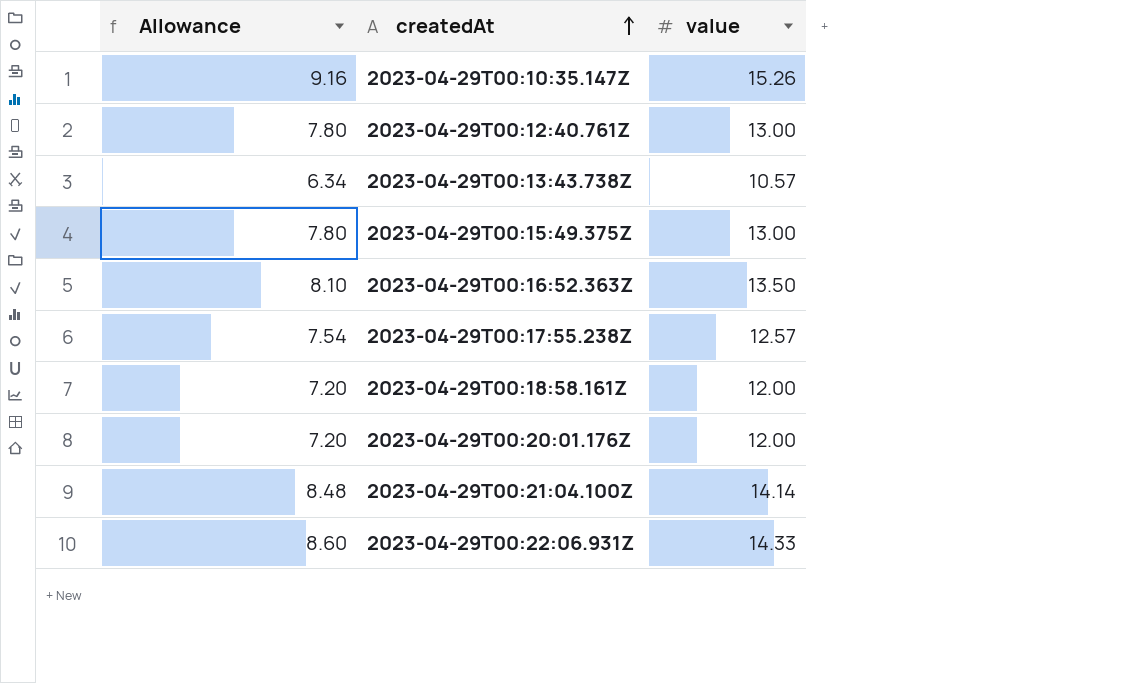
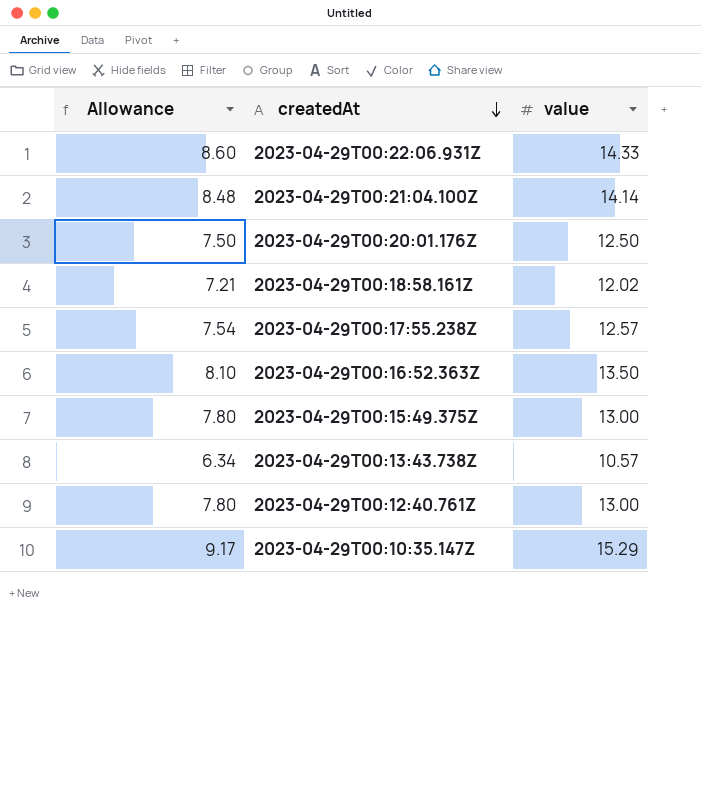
row order: createdAt ascending -> createdAt descending
2023-04-29T00:20:01.176Z | Allowance: 7.20 -> 7.50
2023-04-29T00:20:01.176Z | value: 12.00 -> 12.50
2023-04-29T00:18:58.161Z | Allowance: 7.20 -> 7.21
2023-04-29T00:18:58.161Z | value: 12.00 -> 12.02
2023-04-29T00:10:35.147Z | Allowance: 9.16 -> 9.17
2023-04-29T00:10:35.147Z | value: 15.26 -> 15.29

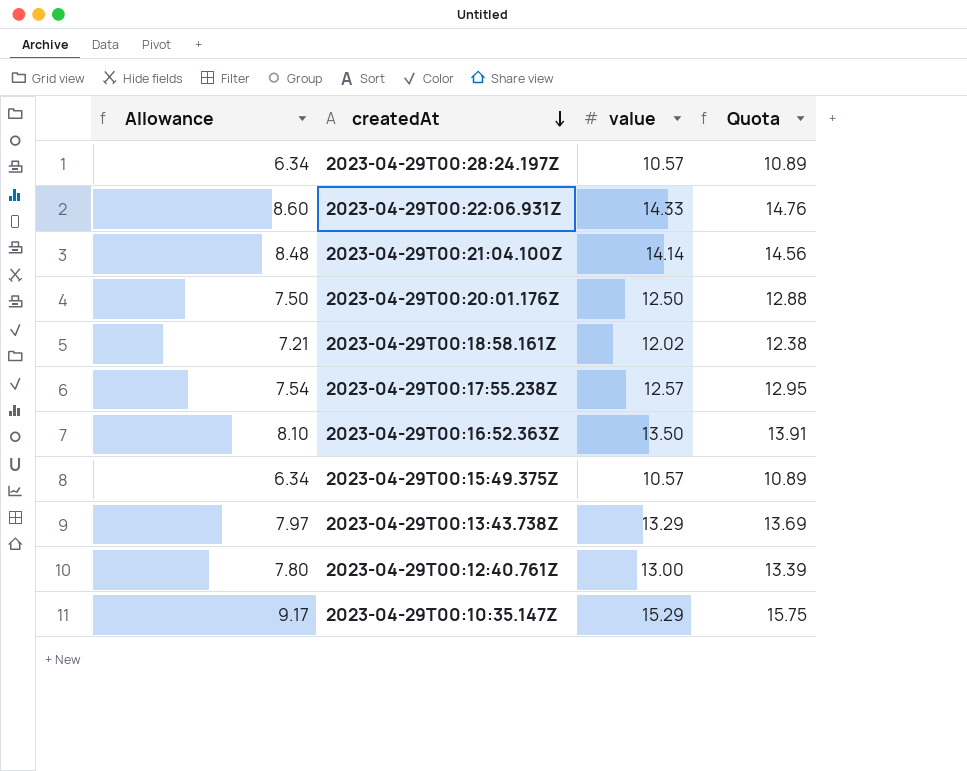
column Quota | formula: none -> [value] * 1.03
row 2023-04-29T00:28:24.197Z: none -> 6.34 | 10.57 | 10.89
2023-04-29T00:15:49.375Z | Allowance: 7.80 -> 6.34
2023-04-29T00:15:49.375Z | value: 13.00 -> 10.57
2023-04-29T00:13:43.738Z | Allowance: 6.34 -> 7.97
2023-04-29T00:13:43.738Z | value: 10.57 -> 13.29

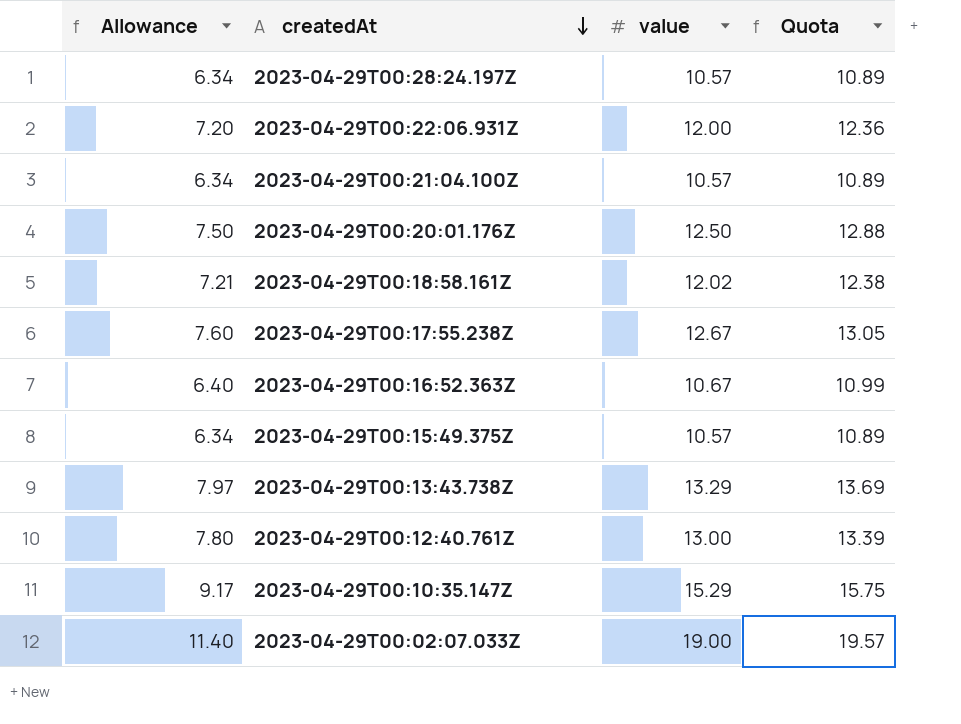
2023-04-29T00:22:06.931Z | Allowance: 8.60 -> 7.20
2023-04-29T00:22:06.931Z | value: 14.33 -> 12.00
2023-04-29T00:22:06.931Z | Quota: 14.76 -> 12.36
2023-04-29T00:21:04.100Z | Allowance: 8.48 -> 6.34
2023-04-29T00:21:04.100Z | value: 14.14 -> 10.57
2023-04-29T00:21:04.100Z | Quota: 14.56 -> 10.89
2023-04-29T00:17:55.238Z | Allowance: 7.54 -> 7.60
2023-04-29T00:17:55.238Z | value: 12.57 -> 12.67
2023-04-29T00:17:55.238Z | Quota: 12.95 -> 13.05
2023-04-29T00:16:52.363Z | Allowance: 8.10 -> 6.40
2023-04-29T00:16:52.363Z | value: 13.50 -> 10.67
2023-04-29T00:16:52.363Z | Quota: 13.91 -> 10.99
row 2023-04-29T00:02:07.033Z: none -> 11.40 | 19.00 | 19.57

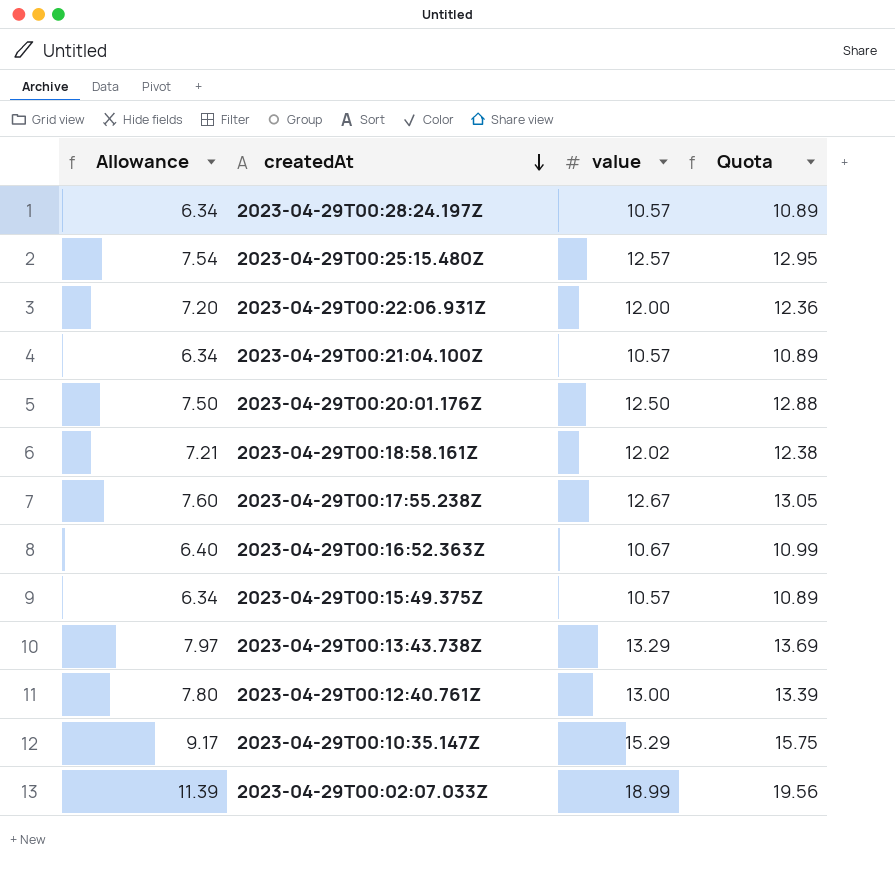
row 2023-04-29T00:25:15.480Z: none -> 7.54 | 12.57 | 12.95
2023-04-29T00:02:07.033Z | Allowance: 11.40 -> 11.39
2023-04-29T00:02:07.033Z | value: 19.00 -> 18.99
2023-04-29T00:02:07.033Z | Quota: 19.57 -> 19.56

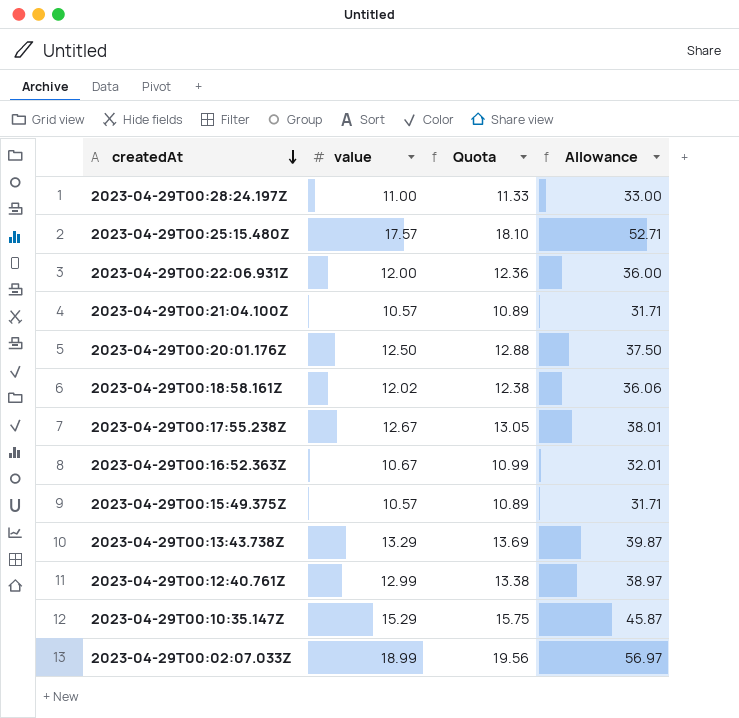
column Allowance | formula: [value] * 0.6 -> [value] * 3
column Allowance | position: 1 -> 4
2023-04-29T00:28:24.197Z | value: 10.57 -> 11.00
2023-04-29T00:28:24.197Z | Quota: 10.89 -> 11.33
2023-04-29T00:25:15.480Z | value: 12.57 -> 17.57
2023-04-29T00:25:15.480Z | Quota: 12.95 -> 18.10
2023-04-29T00:12:40.761Z | value: 13.00 -> 12.99
2023-04-29T00:12:40.761Z | Quota: 13.39 -> 13.38

